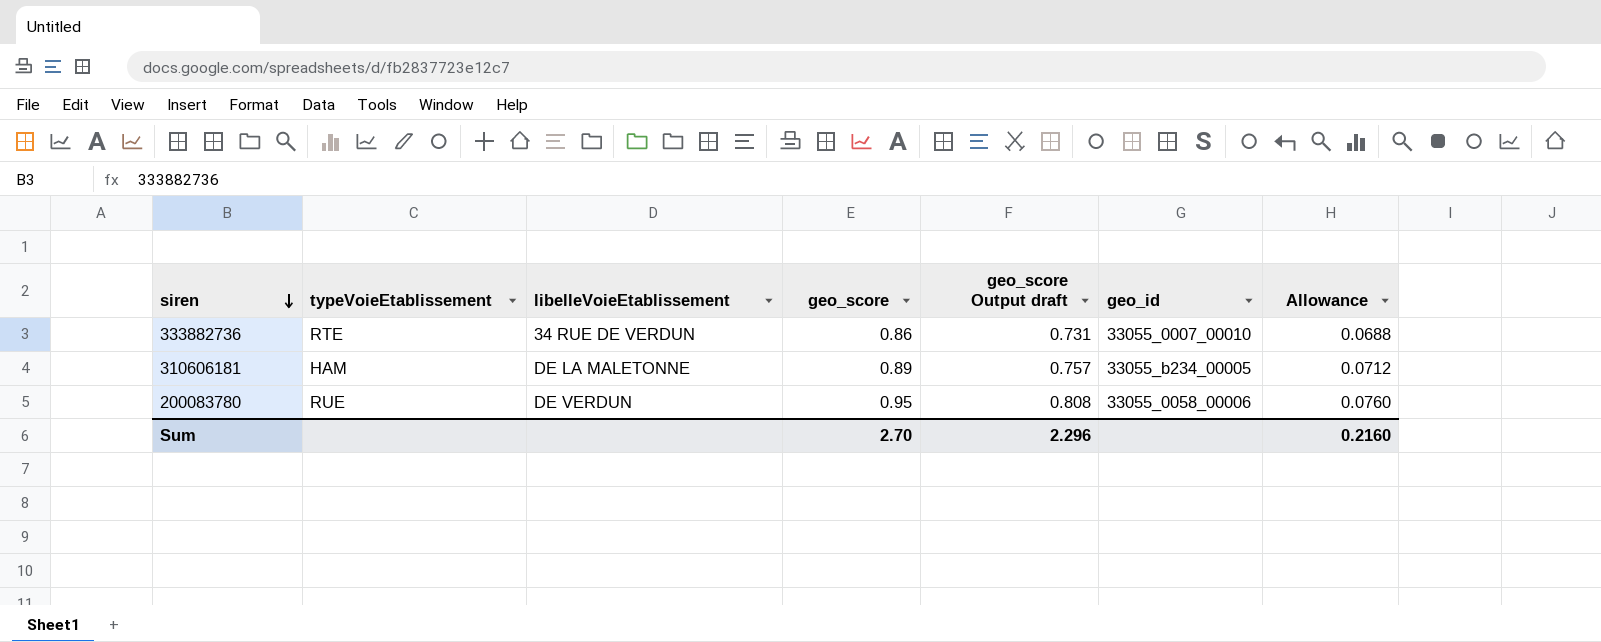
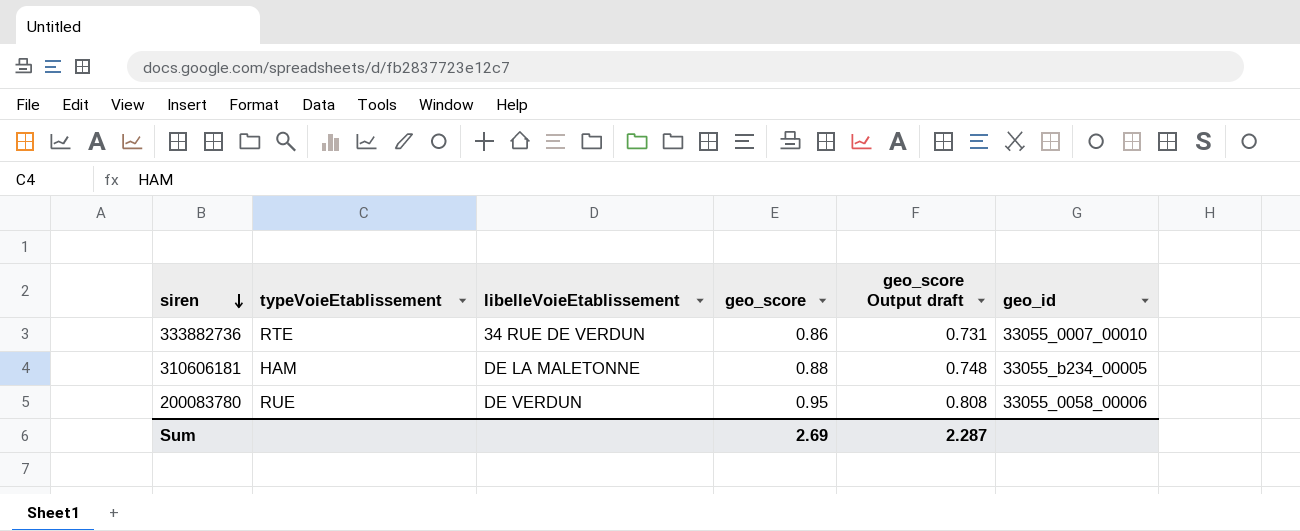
column Allowance | formula: [geo_score] * 0.08 -> none
310606181 | geo_score: 0.89 -> 0.88
310606181 | geo_score Output draft: 0.757 -> 0.748
Sum | geo_score: 2.70 -> 2.69
Sum | geo_score Output draft: 2.296 -> 2.287

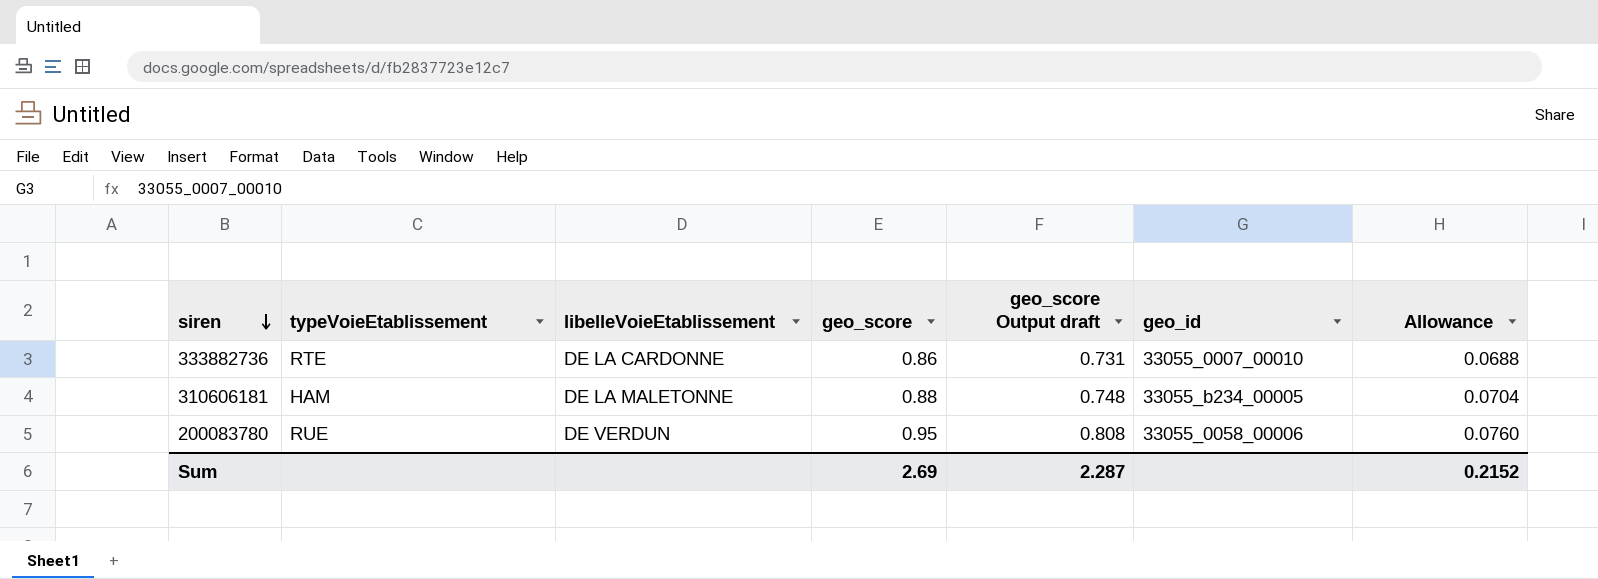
column Allowance | formula: none -> [geo_score] * 0.08
333882736 | libelleVoieEtablissement: 34 RUE DE VERDUN -> DE LA CARDONNE

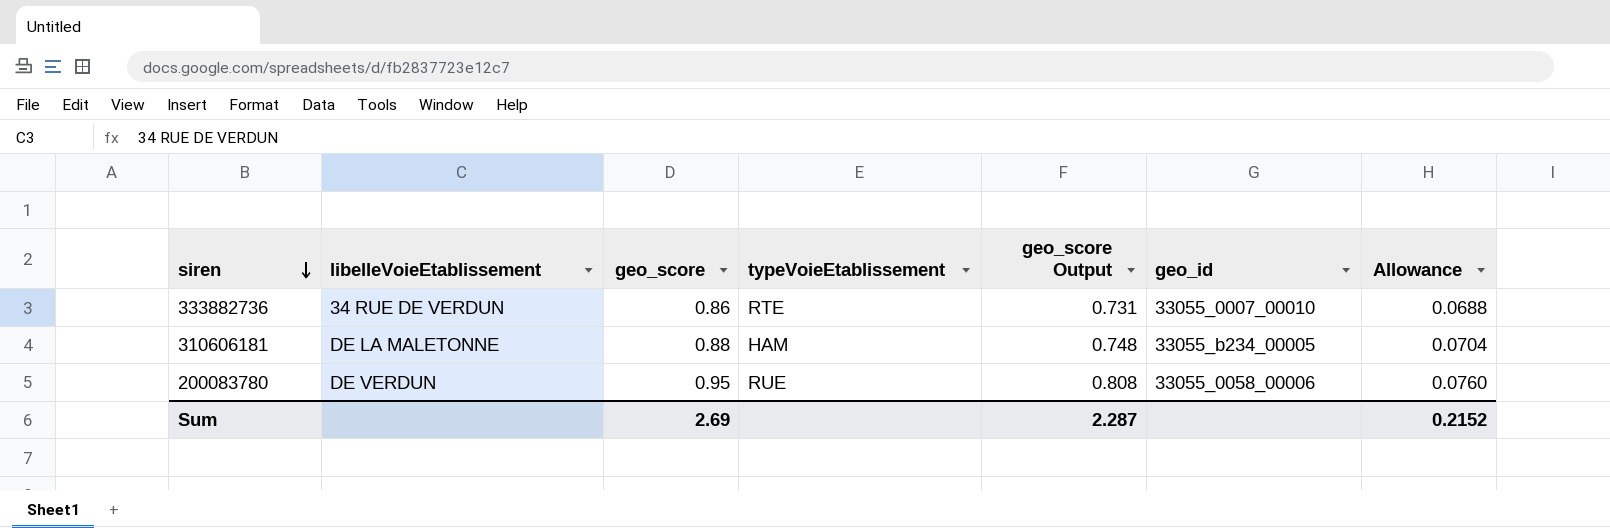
column typeVoieEtablissement | position: 2 -> 4
column name: geo_score Output draft -> geo_score Output
333882736 | libelleVoieEtablissement: DE LA CARDONNE -> 34 RUE DE VERDUN

